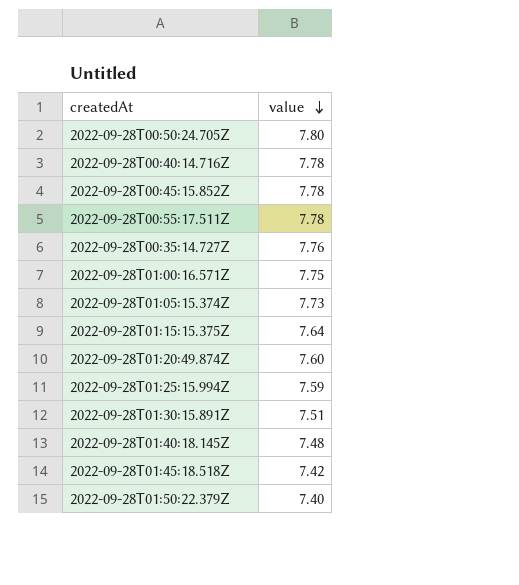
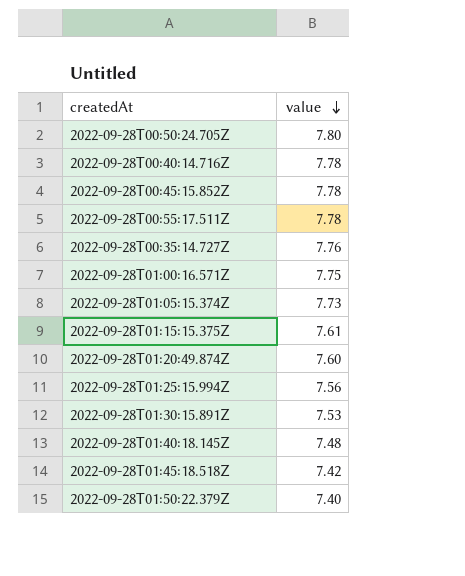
2022-09-28T01:15:15.375Z | value: 7.64 -> 7.61
2022-09-28T01:25:15.994Z | value: 7.59 -> 7.56
2022-09-28T01:30:15.891Z | value: 7.51 -> 7.53

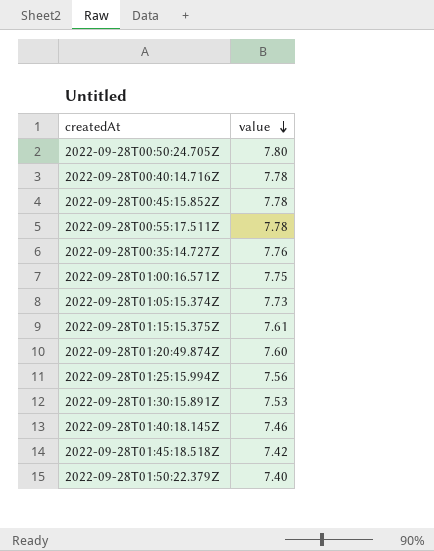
2022-09-28T01:40:18.145Z | value: 7.48 -> 7.46

